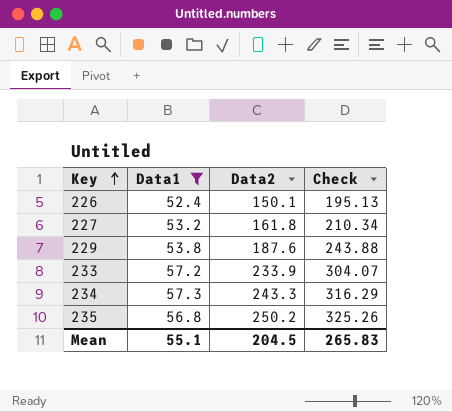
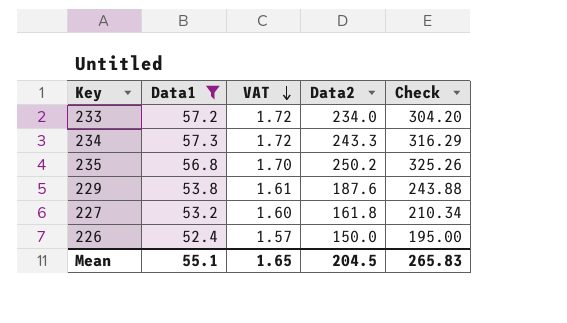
row order: Key ascending -> VAT descending
column VAT | formula: none -> [Data1] * 0.03
233 | Data2: 233.9 -> 234.0
233 | Check: 304.07 -> 304.20
226 | Data2: 150.1 -> 150.0
226 | Check: 195.13 -> 195.00

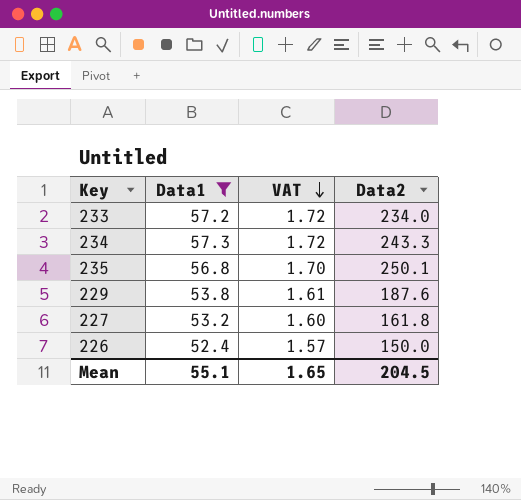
column Check | formula: [Data2] * 1.3 -> none
235 | Data2: 250.2 -> 250.1

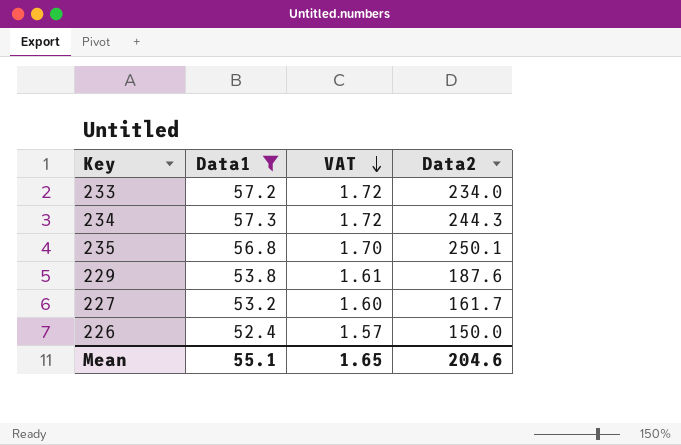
234 | Data2: 243.3 -> 244.3
227 | Data2: 161.8 -> 161.7
Mean | Data2: 204.5 -> 204.6

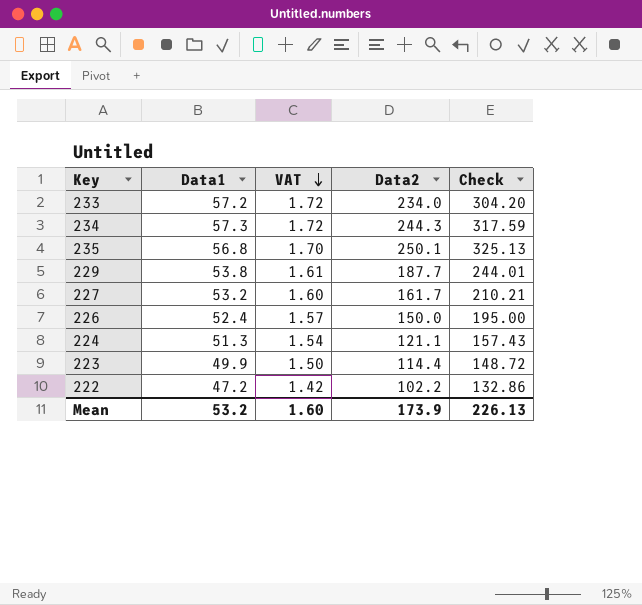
filter: Data1 >= 52.4 -> none
column Check | formula: none -> [Data2] * 1.3
229 | Data2: 187.6 -> 187.7
Mean | Data1: 55.1 -> 53.2
Mean | VAT: 1.65 -> 1.60
Mean | Data2: 204.6 -> 173.9

